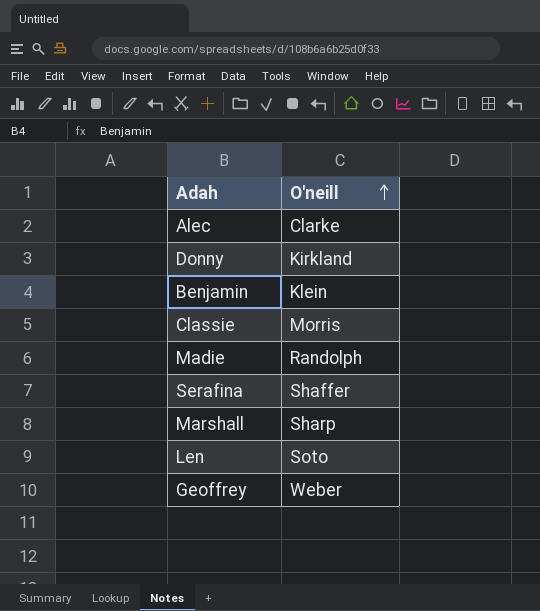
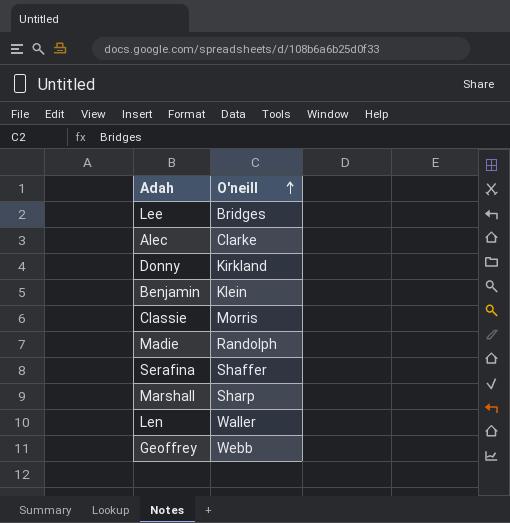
row Lee: none -> Bridges
Len | O'neill: Soto -> Waller
Geoffrey | O'neill: Weber -> Webb

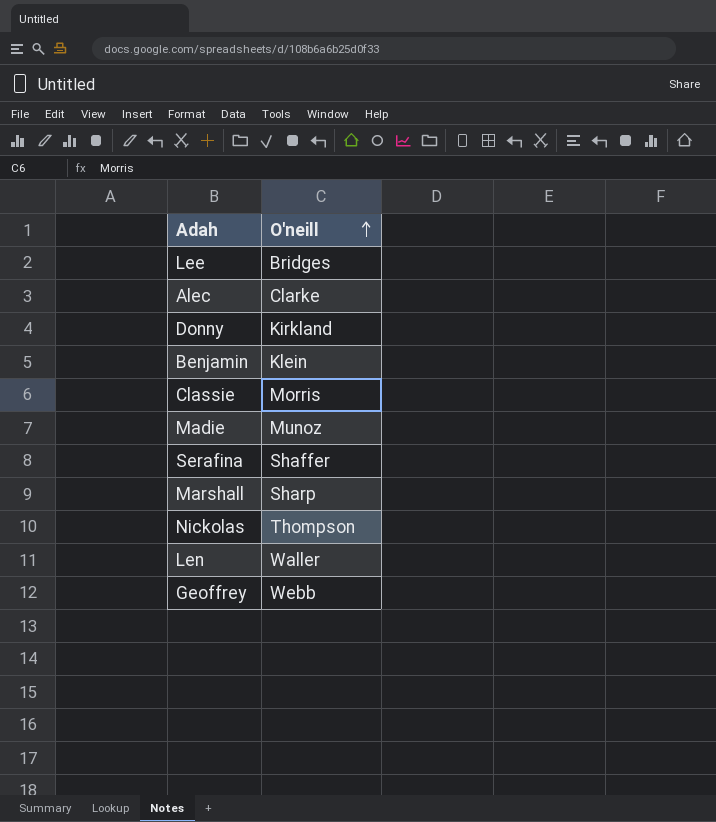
Madie | O'neill: Randolph -> Munoz
row Nickolas: none -> Thompson

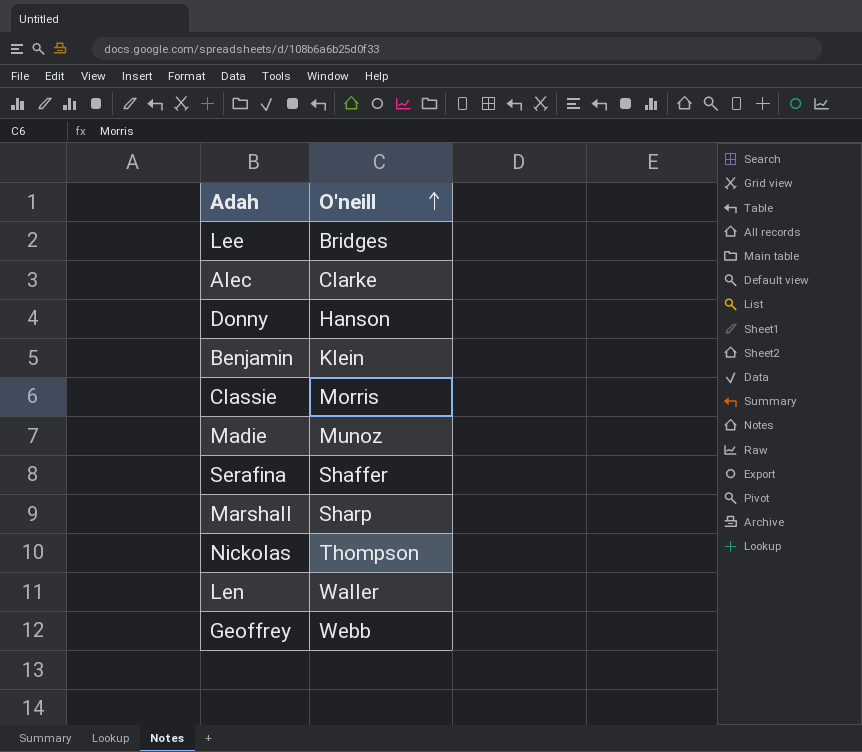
Donny | O'neill: Kirkland -> Hanson

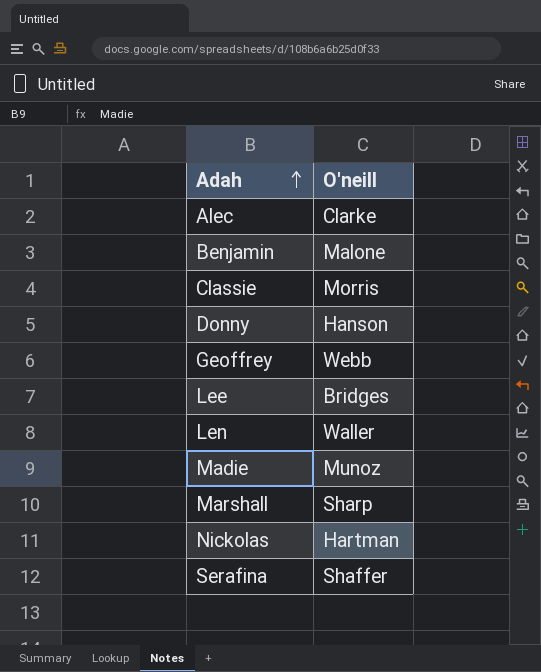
row order: O'neill ascending -> Adah ascending
Benjamin | O'neill: Klein -> Malone
Nickolas | O'neill: Thompson -> Hartman

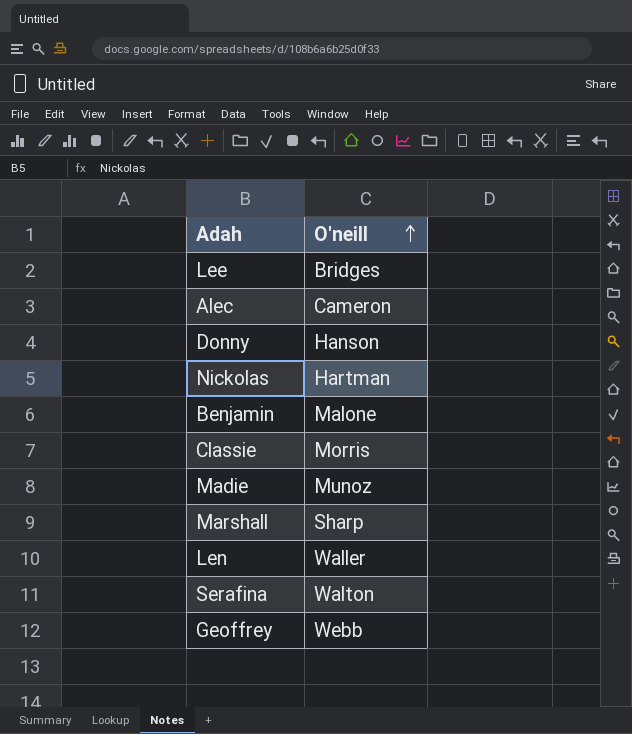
row order: Adah ascending -> O'neill ascending
Alec | O'neill: Clarke -> Cameron
Serafina | O'neill: Shaffer -> Walton

